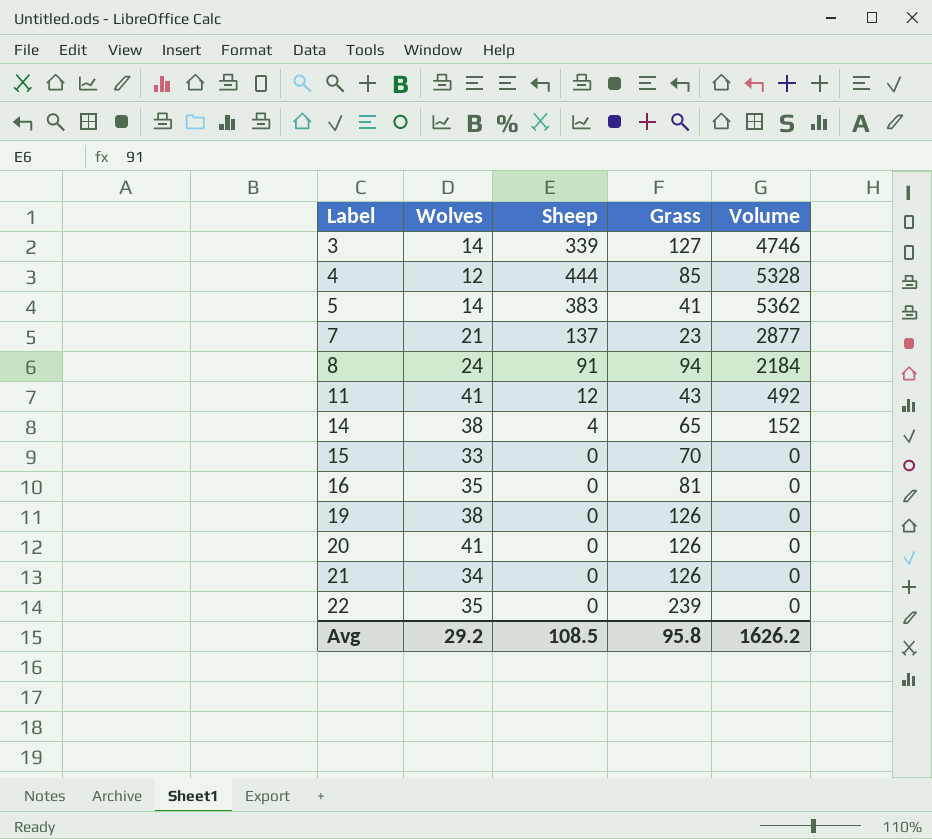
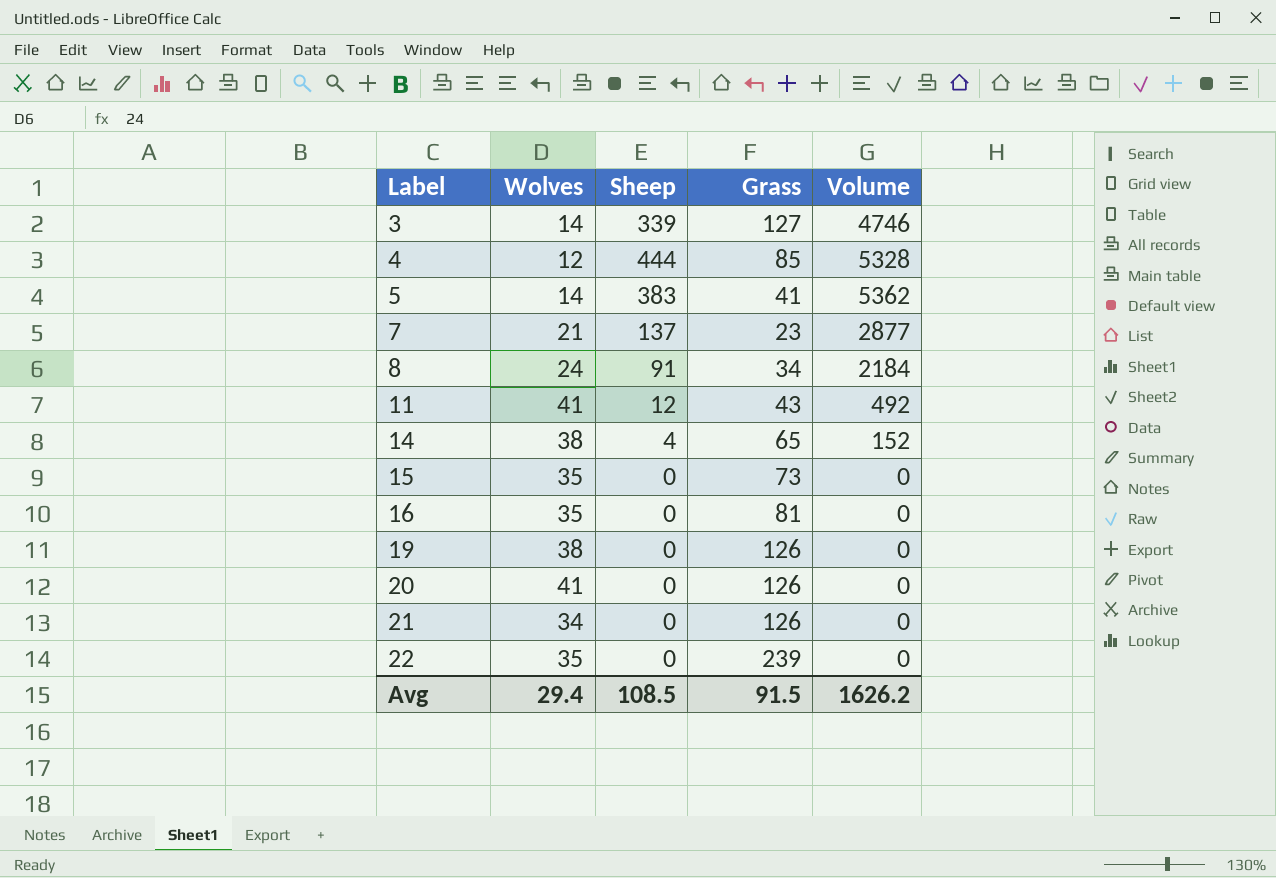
8 | Grass: 94 -> 34
15 | Wolves: 33 -> 35
15 | Grass: 70 -> 73
Avg | Wolves: 29.2 -> 29.4
Avg | Grass: 95.8 -> 91.5

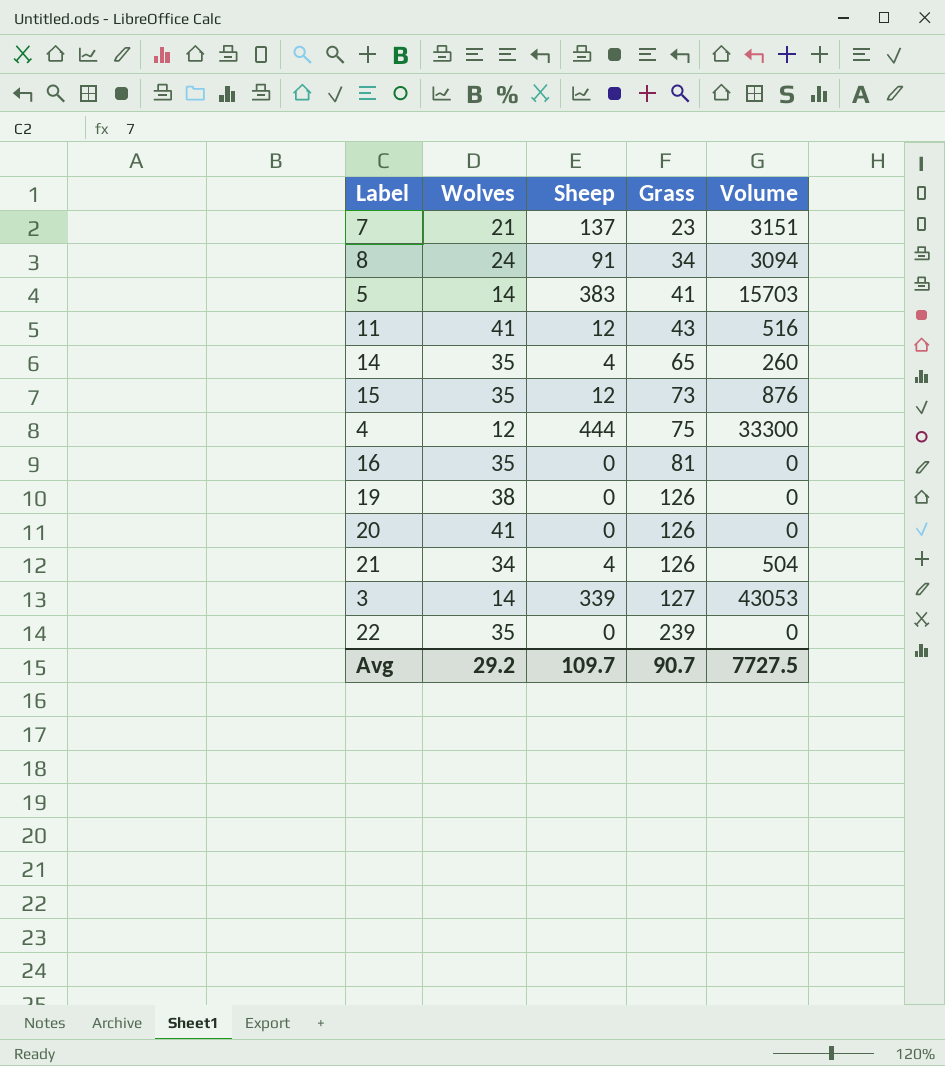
row order: Label ascending -> Grass ascending
column Volume | formula: [Wolves] * [Sheep] -> [Sheep] * [Grass]
14 | Wolves: 38 -> 35
15 | Sheep: 0 -> 12
4 | Grass: 85 -> 75
21 | Sheep: 0 -> 4
Avg | Wolves: 29.4 -> 29.2
Avg | Sheep: 108.5 -> 109.7
Avg | Grass: 91.5 -> 90.7
Avg | Volume: 1626.2 -> 7727.5

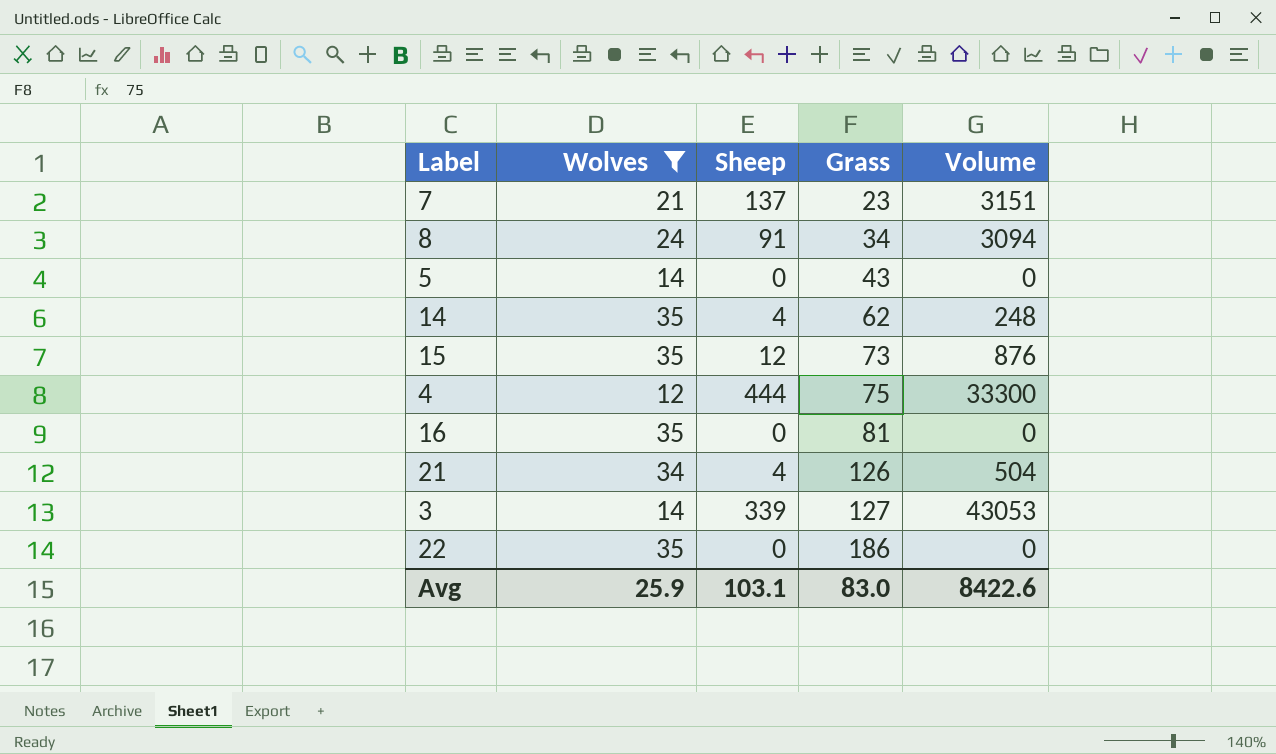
filter: none -> Wolves <= 35
5 | Sheep: 383 -> 0
5 | Grass: 41 -> 43
5 | Volume: 15703 -> 0
14 | Grass: 65 -> 62
14 | Volume: 260 -> 248
22 | Grass: 239 -> 186
Avg | Wolves: 29.2 -> 25.9
Avg | Sheep: 109.7 -> 103.1
Avg | Grass: 90.7 -> 83.0
Avg | Volume: 7727.5 -> 8422.6

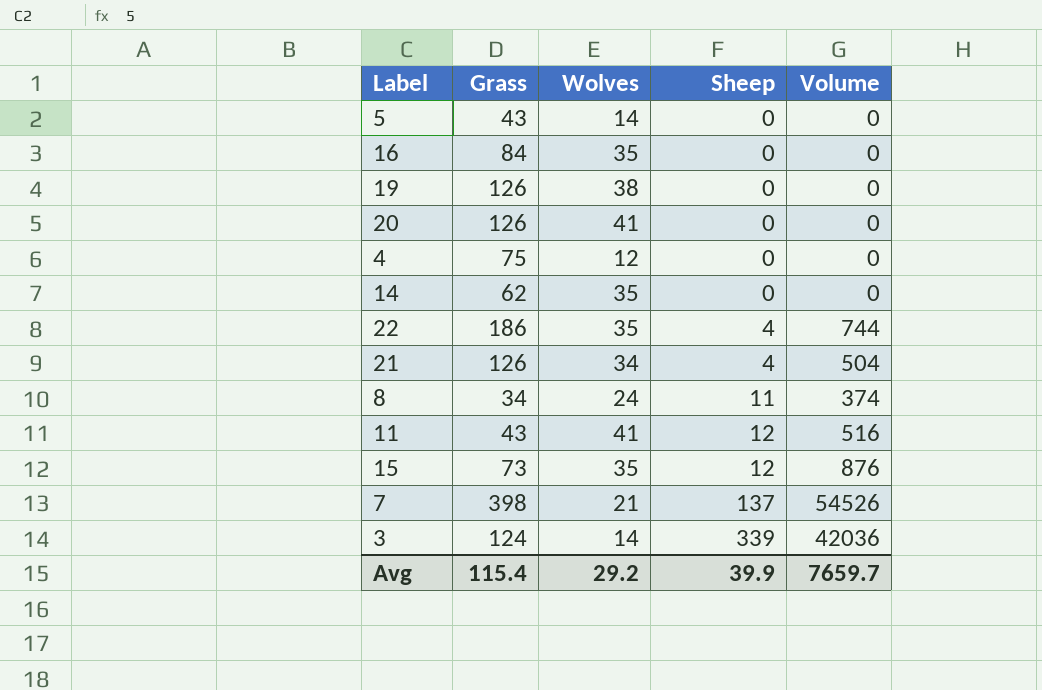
filter: Wolves <= 35 -> none
row order: Grass ascending -> Sheep ascending
column Grass | position: 4 -> 2
16 | Grass: 81 -> 84
4 | Sheep: 444 -> 0
4 | Volume: 33300 -> 0
14 | Sheep: 4 -> 0
14 | Volume: 248 -> 0
22 | Sheep: 0 -> 4
22 | Volume: 0 -> 744
8 | Sheep: 91 -> 11
8 | Volume: 3094 -> 374
7 | Grass: 23 -> 398
7 | Volume: 3151 -> 54526
3 | Grass: 127 -> 124
3 | Volume: 43053 -> 42036
Avg | Grass: 83.0 -> 115.4
Avg | Wolves: 25.9 -> 29.2
Avg | Sheep: 103.1 -> 39.9
Avg | Volume: 8422.6 -> 7659.7

